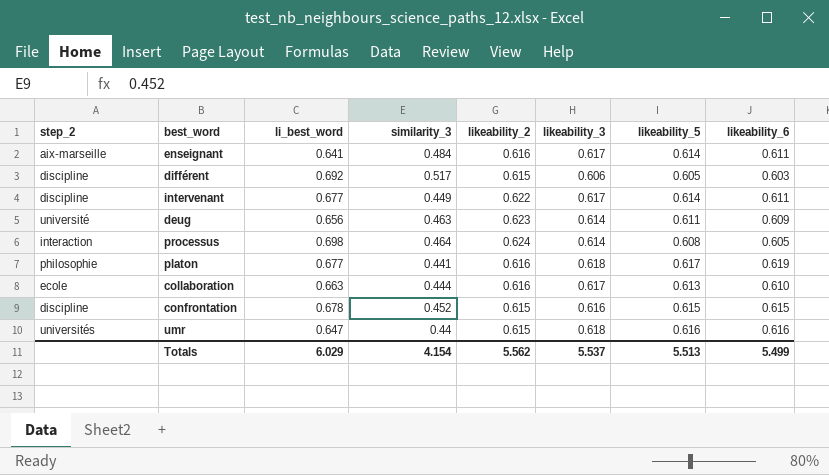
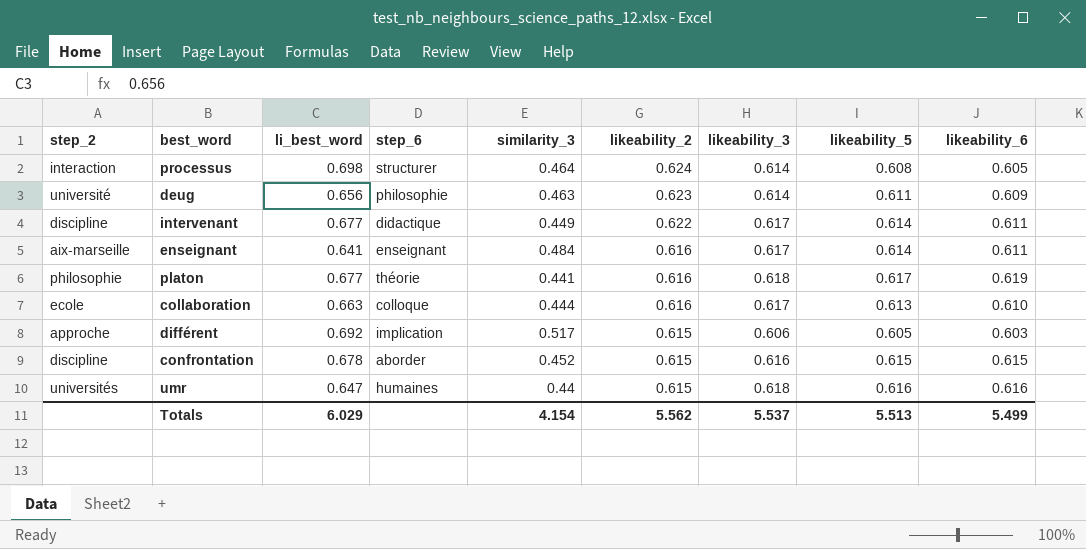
row order: none -> likeability_2 descending
column step_6 | position: none -> 4
différent | step_2: discipline -> approche

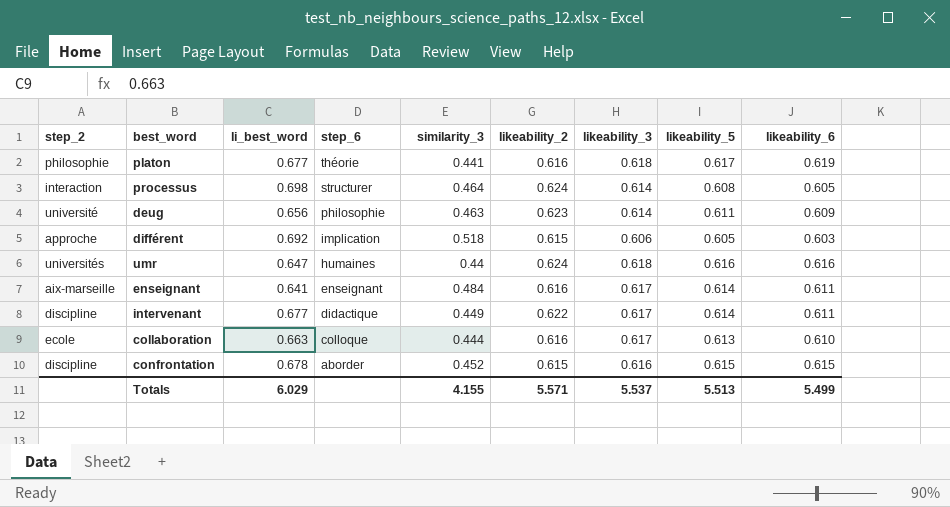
row order: likeability_2 descending -> step_6 descending
différent | similarity_3: 0.517 -> 0.518
umr | likeability_2: 0.615 -> 0.624
Totals | similarity_3: 4.154 -> 4.155
Totals | likeability_2: 5.562 -> 5.571

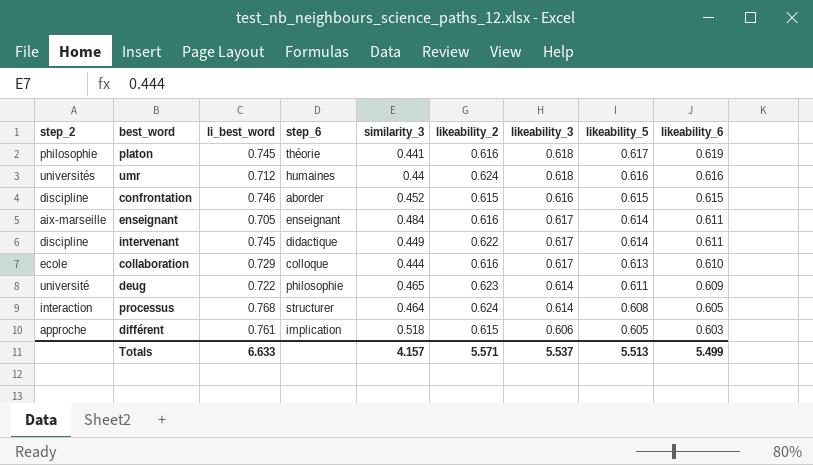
row order: step_6 descending -> likeability_5 descending
platon | li_best_word: 0.677 -> 0.745
umr | li_best_word: 0.647 -> 0.712
confrontation | li_best_word: 0.678 -> 0.746
enseignant | li_best_word: 0.641 -> 0.705
intervenant | li_best_word: 0.677 -> 0.745
collaboration | li_best_word: 0.663 -> 0.729
deug | li_best_word: 0.656 -> 0.722
deug | similarity_3: 0.463 -> 0.465
processus | li_best_word: 0.698 -> 0.768
différent | li_best_word: 0.692 -> 0.761
Totals | li_best_word: 6.029 -> 6.633
Totals | similarity_3: 4.155 -> 4.157

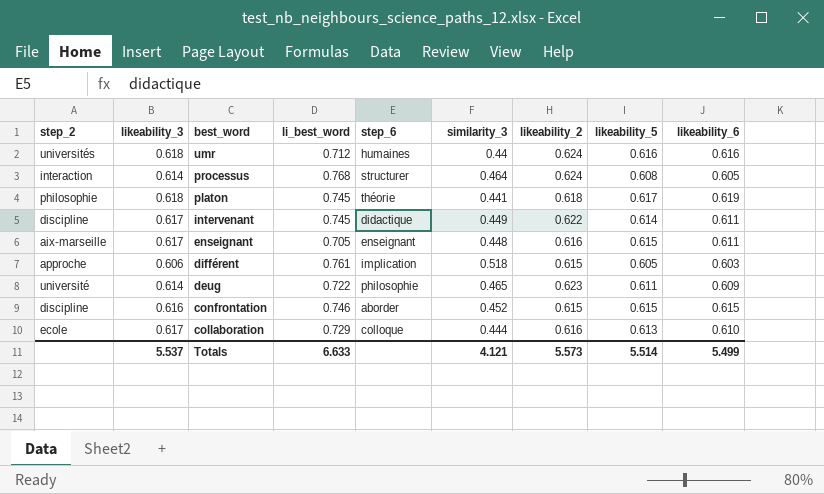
row order: likeability_5 descending -> best_word descending
column likeability_3 | position: 7 -> 2
platon | likeability_2: 0.616 -> 0.618
enseignant | similarity_3: 0.484 -> 0.448
enseignant | likeability_5: 0.614 -> 0.615
Totals | similarity_3: 4.157 -> 4.121
Totals | likeability_2: 5.571 -> 5.573
Totals | likeability_5: 5.513 -> 5.514

